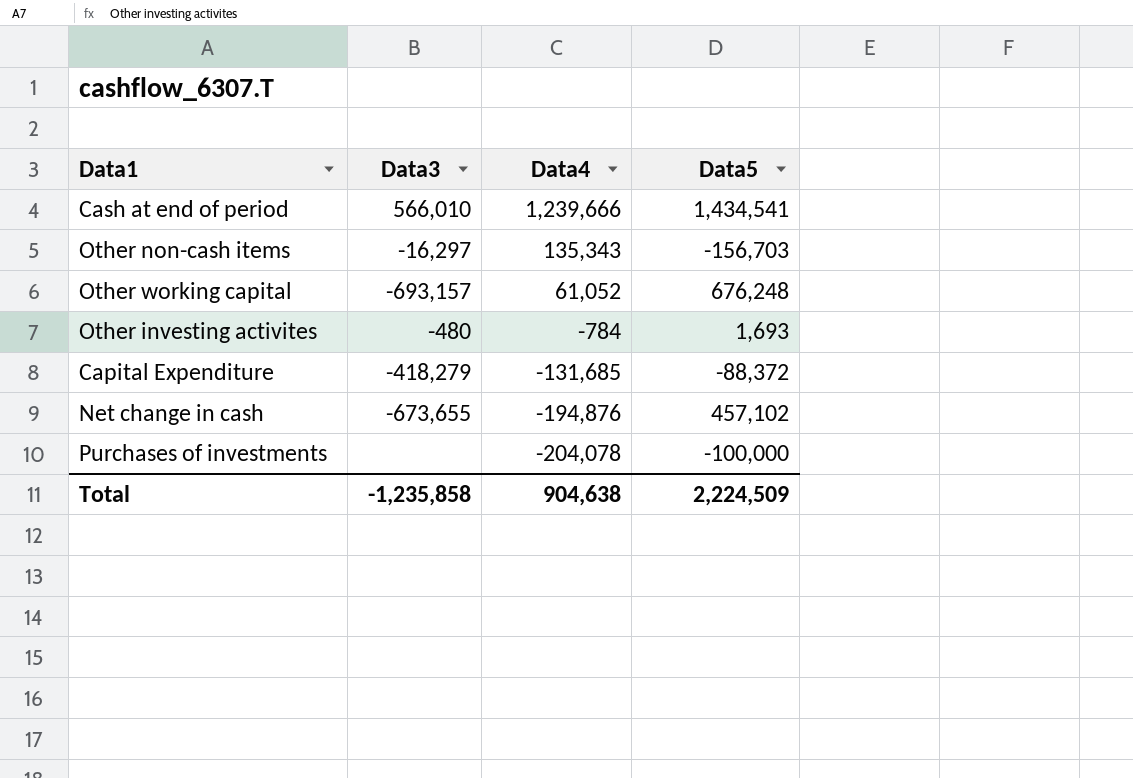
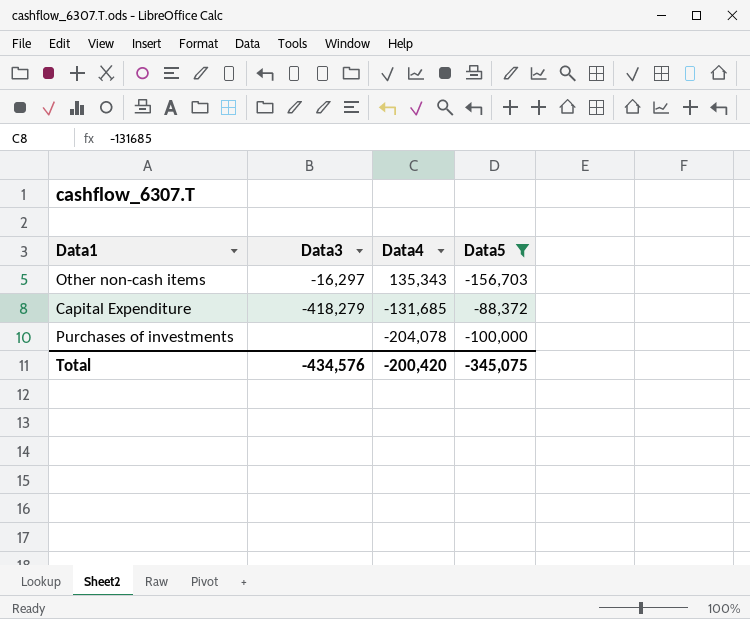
filter: none -> Data5 <= -88,372
Total | Data3: -1,235,858 -> -434,576
Total | Data4: 904,638 -> -200,420
Total | Data5: 2,224,509 -> -345,075

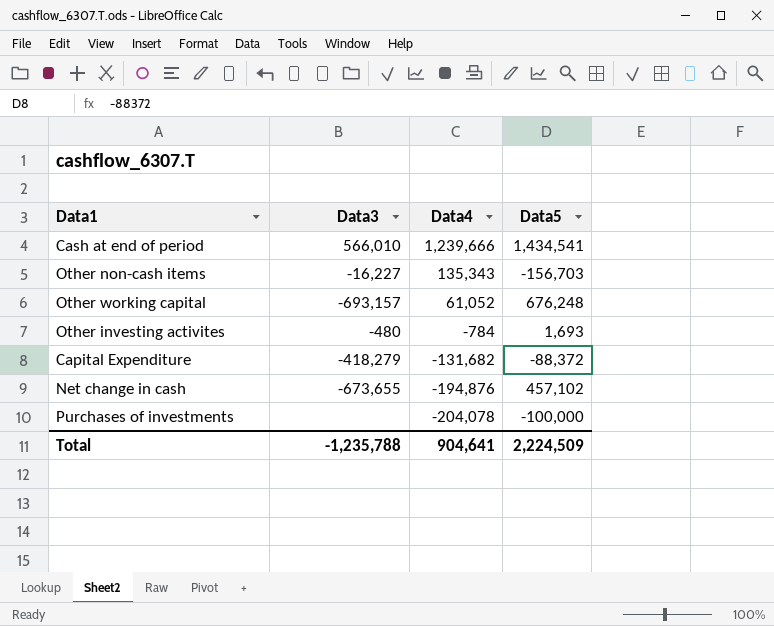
filter: Data5 <= -88,372 -> none
Other non-cash items | Data3: -16,297 -> -16,227
Capital Expenditure | Data4: -131,685 -> -131,682
Total | Data3: -434,576 -> -1,235,788
Total | Data4: -200,420 -> 904,641
Total | Data5: -345,075 -> 2,224,509

